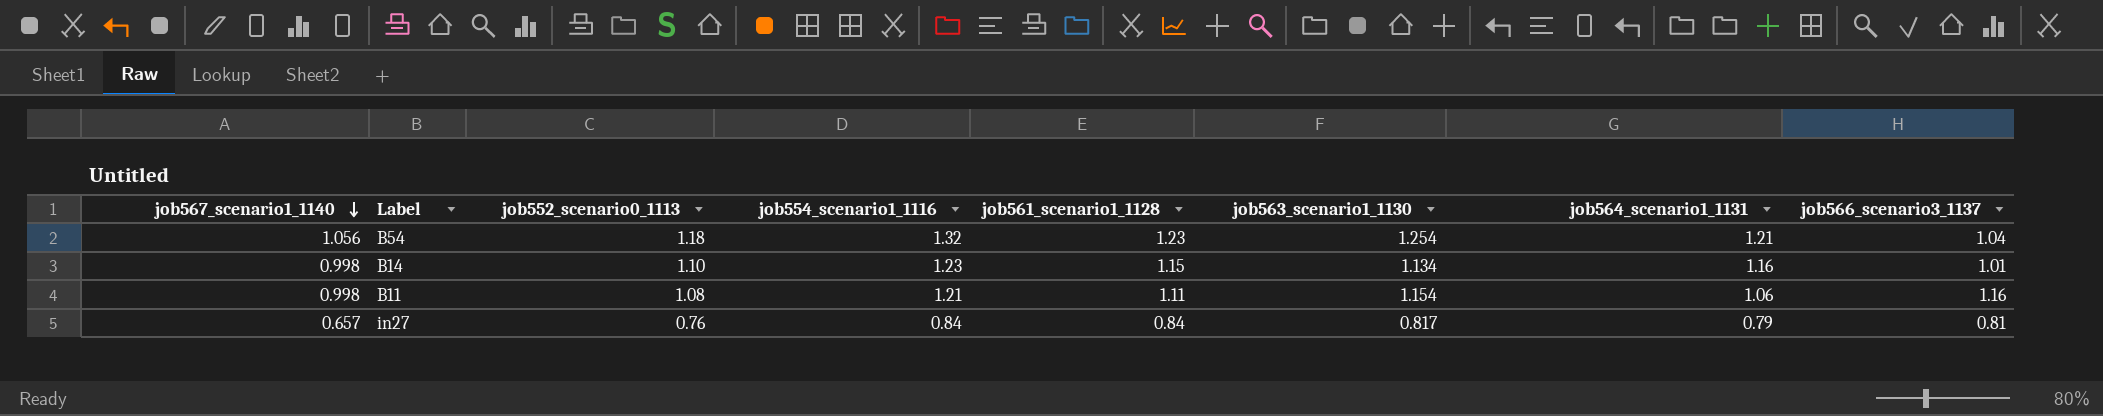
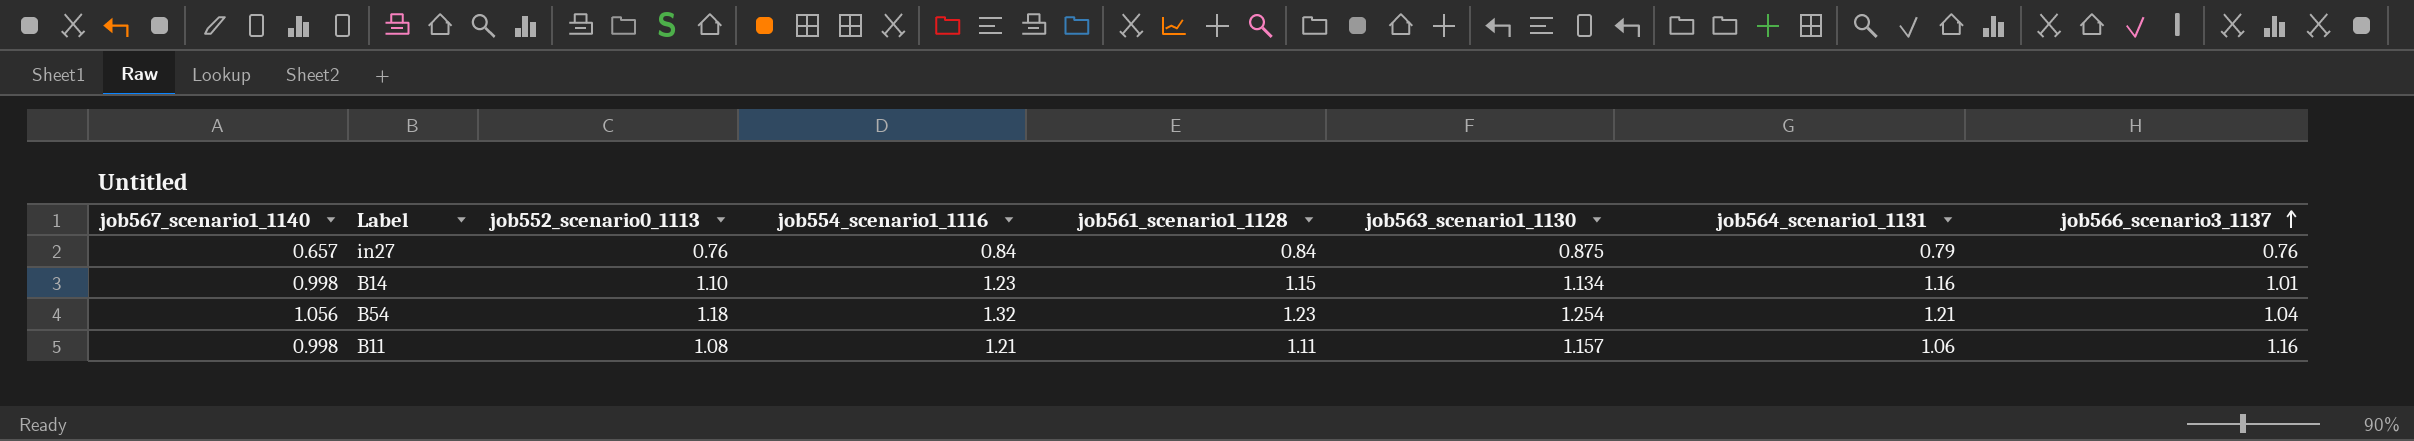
row order: job567_scenario1_1140 descending -> job566_scenario3_1137 ascending
in27 | job563_scenario1_1130: 0.817 -> 0.875
in27 | job566_scenario3_1137: 0.81 -> 0.76
B11 | job563_scenario1_1130: 1.154 -> 1.157

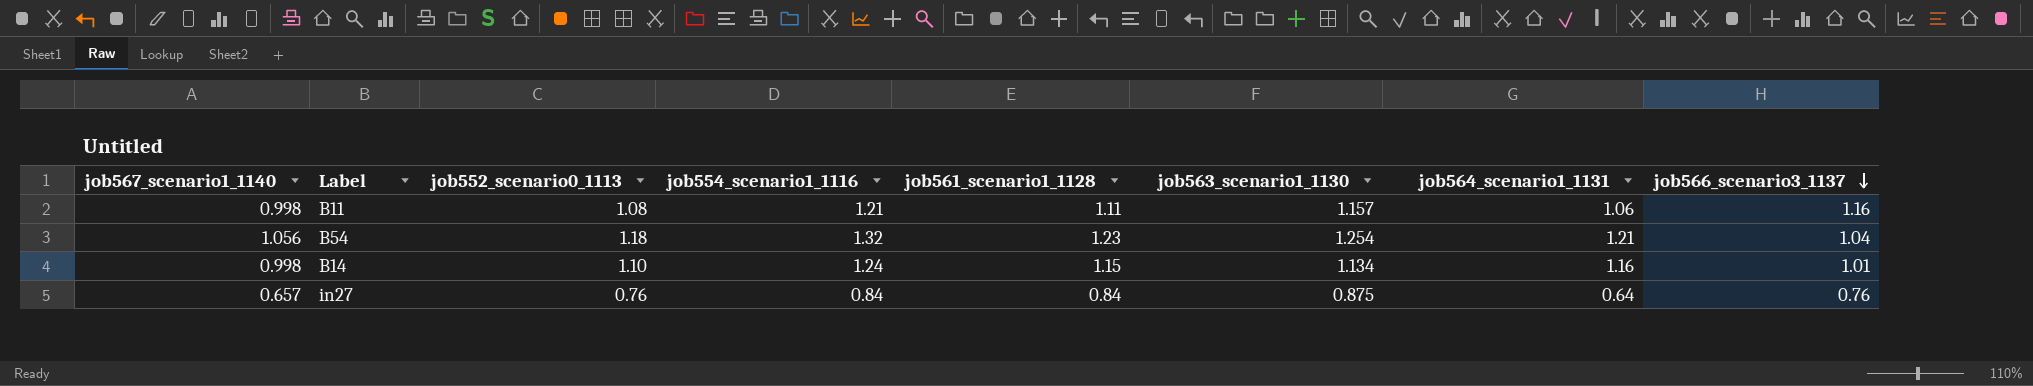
row order: job566_scenario3_1137 ascending -> job566_scenario3_1137 descending
B14 | job554_scenario1_1116: 1.23 -> 1.24
in27 | job564_scenario1_1131: 0.79 -> 0.64

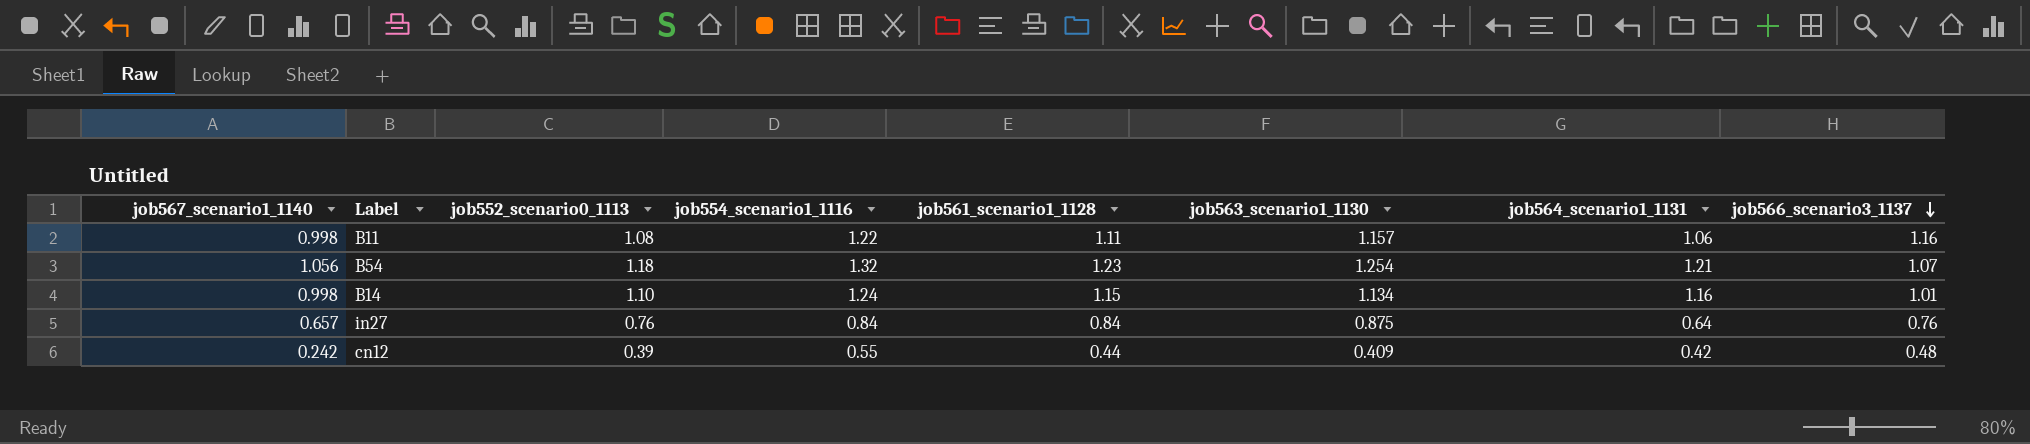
B11 | job554_scenario1_1116: 1.21 -> 1.22
B54 | job566_scenario3_1137: 1.04 -> 1.07
row cn12: none -> 0.242 | 0.39 | 0.55 | 0.44 | 0.409 | 0.42 | 0.48

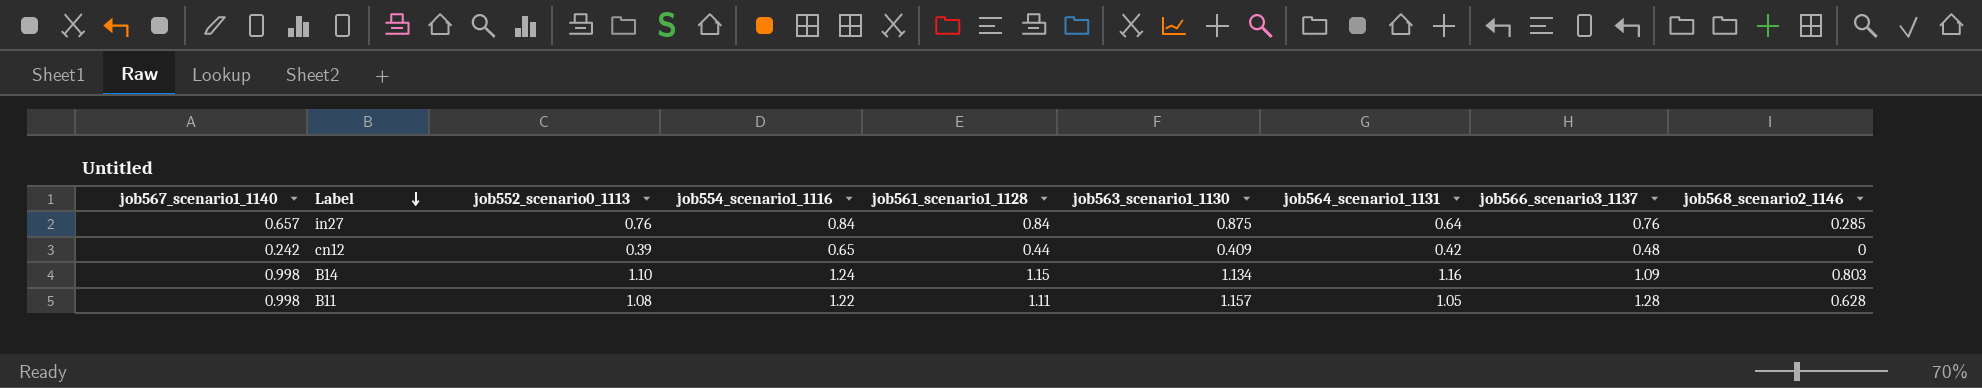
row order: job566_scenario3_1137 descending -> Label descending
column job568_scenario2_1146 | position: none -> 9
row B54: 1.056 | 1.18 | 1.32 | 1.23 | 1.254 | 1.21 | 1.07 -> none
cn12 | job554_scenario1_1116: 0.55 -> 0.65
B14 | job566_scenario3_1137: 1.01 -> 1.09
B11 | job564_scenario1_1131: 1.06 -> 1.05
B11 | job566_scenario3_1137: 1.16 -> 1.28

